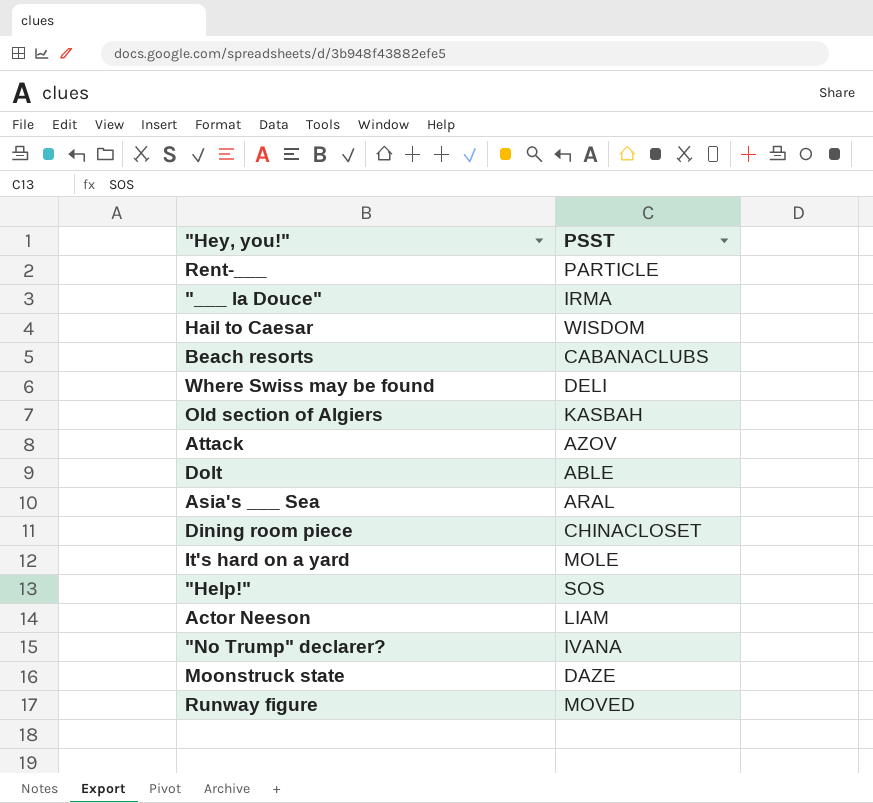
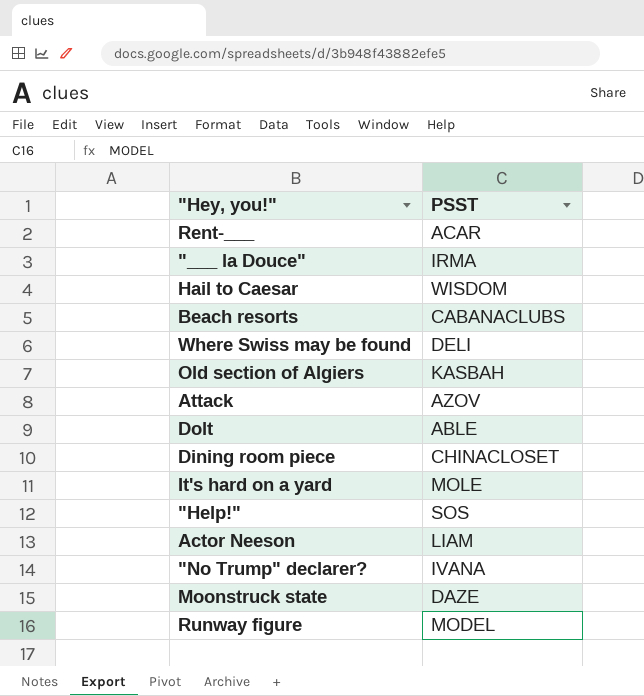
row Asia's ___ Sea: ARAL -> none
Rent-___ | PSST: PARTICLE -> ACAR
Runway figure | PSST: MOVED -> MODEL

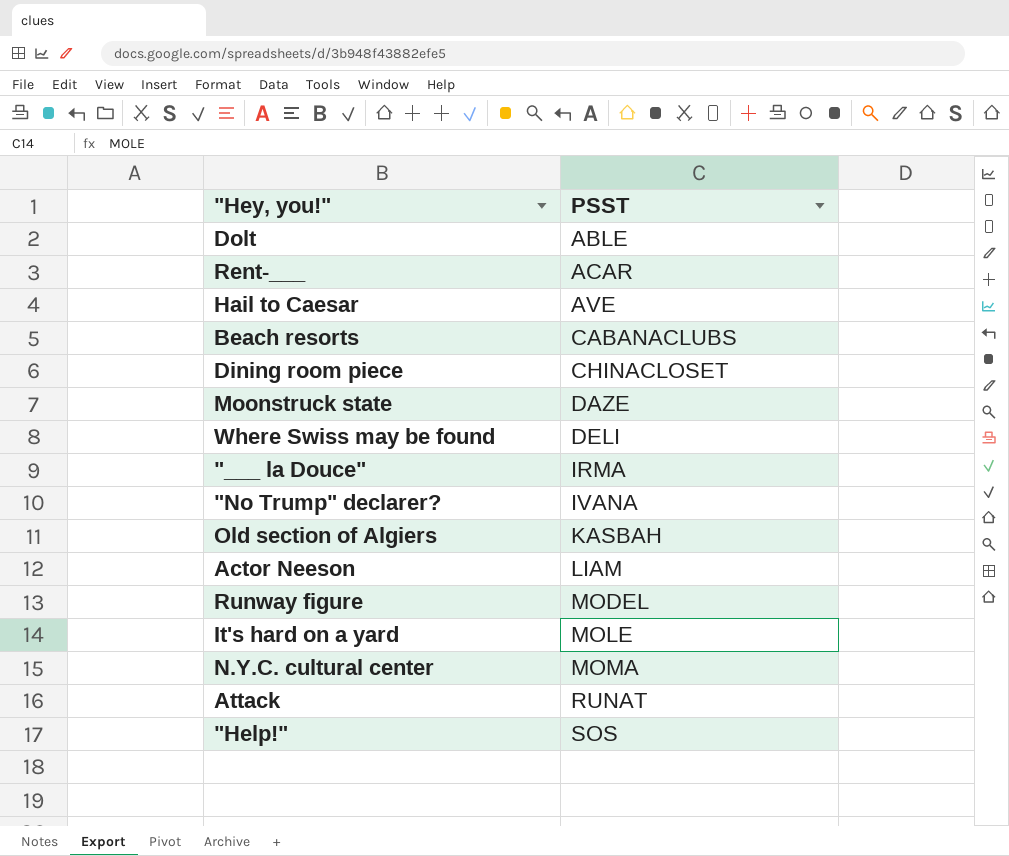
row order: none -> PSST ascending
Hail to Caesar | PSST: WISDOM -> AVE
row N.Y.C. cultural center: none -> MOMA
Attack | PSST: AZOV -> RUNAT

